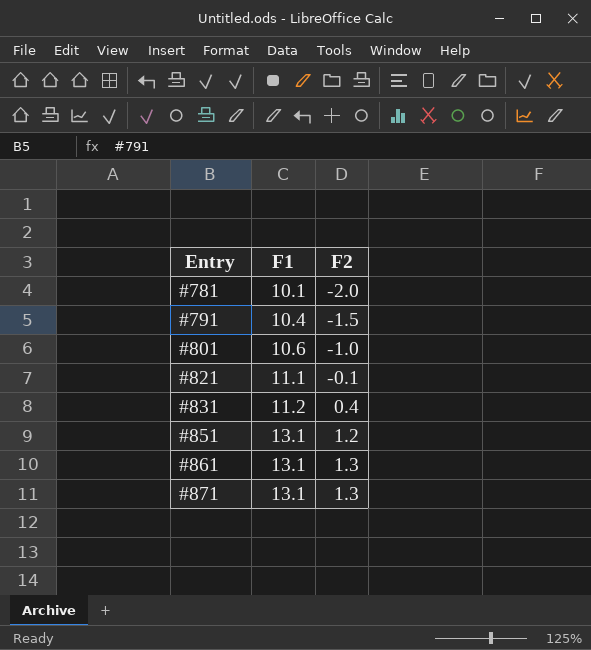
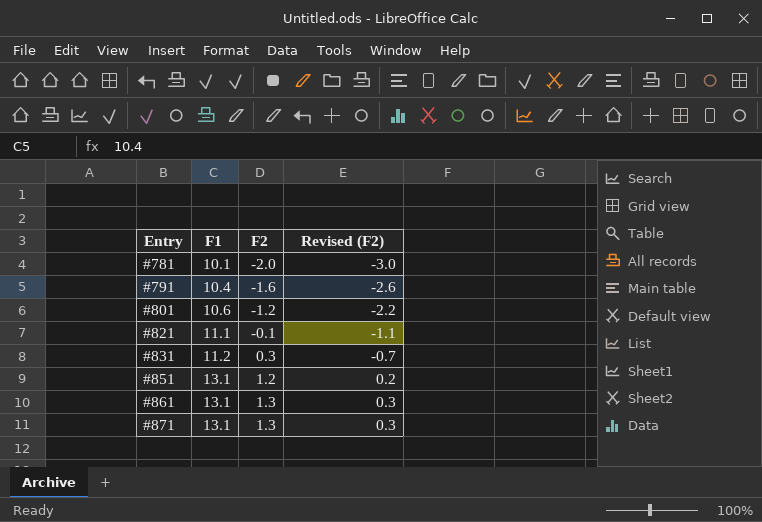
column Revised (F2) | formula: none -> [F2] - 1
#791 | F2: -1.5 -> -1.6
#801 | F2: -1.0 -> -1.2
#831 | F2: 0.4 -> 0.3

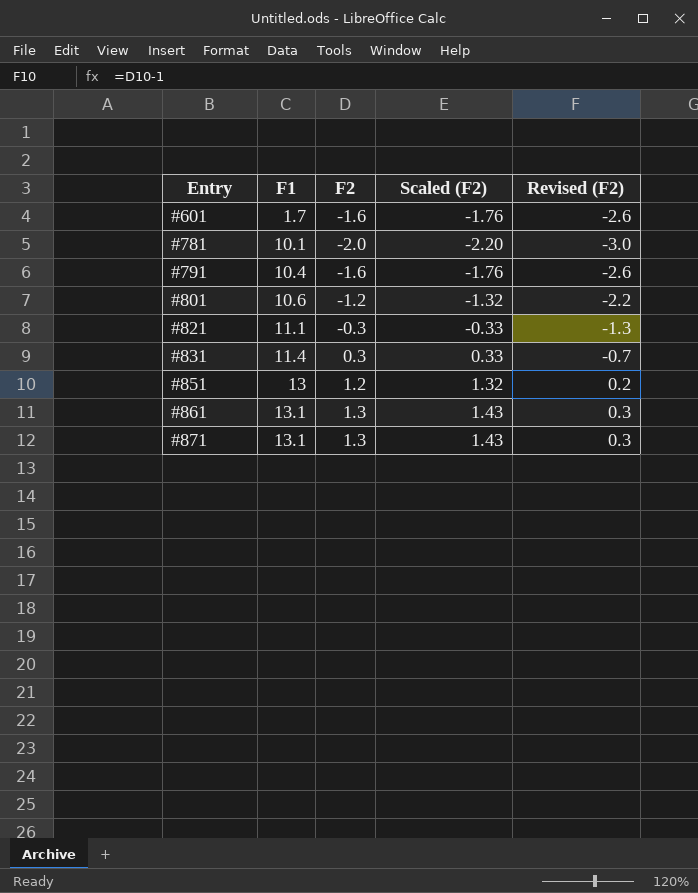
column Scaled (F2) | formula: none -> [F2] * 1.1
row #601: none -> 1.7 | -1.6 | -1.76 | -2.6
#821 | F2: -0.1 -> -0.3
#821 | Revised (F2): -1.1 -> -1.3
#831 | F1: 11.2 -> 11.4
#851 | F1: 13.1 -> 13

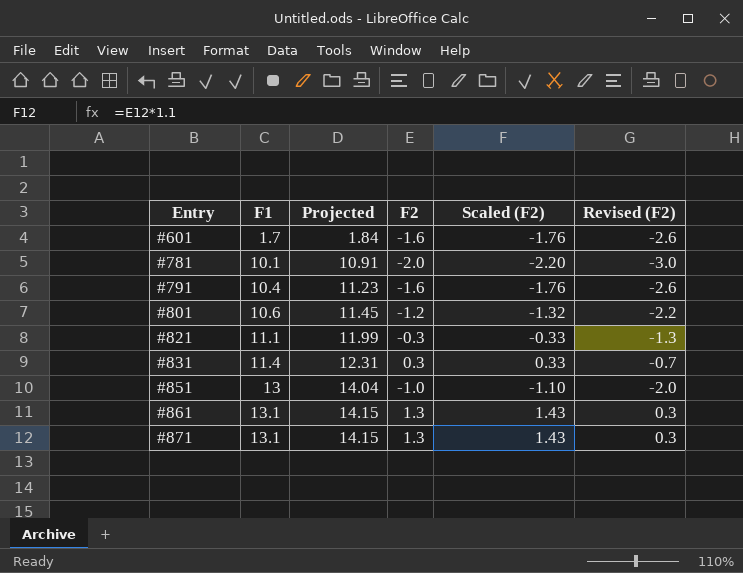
column Projected | formula: none -> [F1] * 1.08
#851 | F2: 1.2 -> -1.0
#851 | Scaled (F2): 1.32 -> -1.10
#851 | Revised (F2): 0.2 -> -2.0

